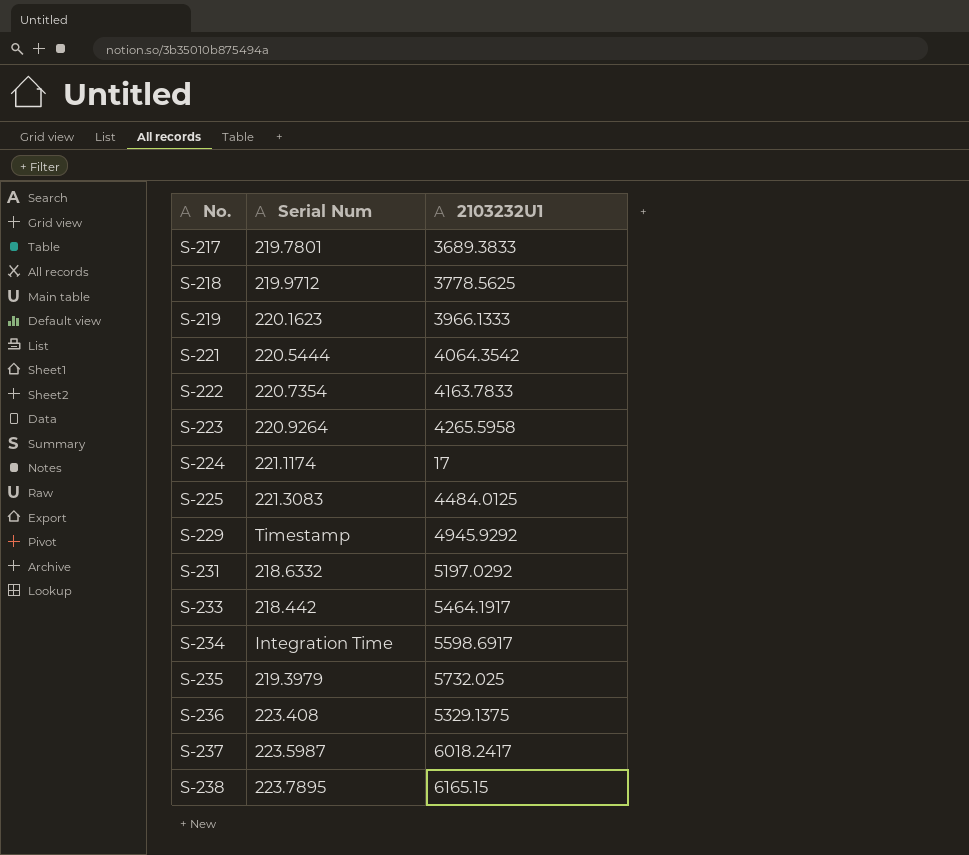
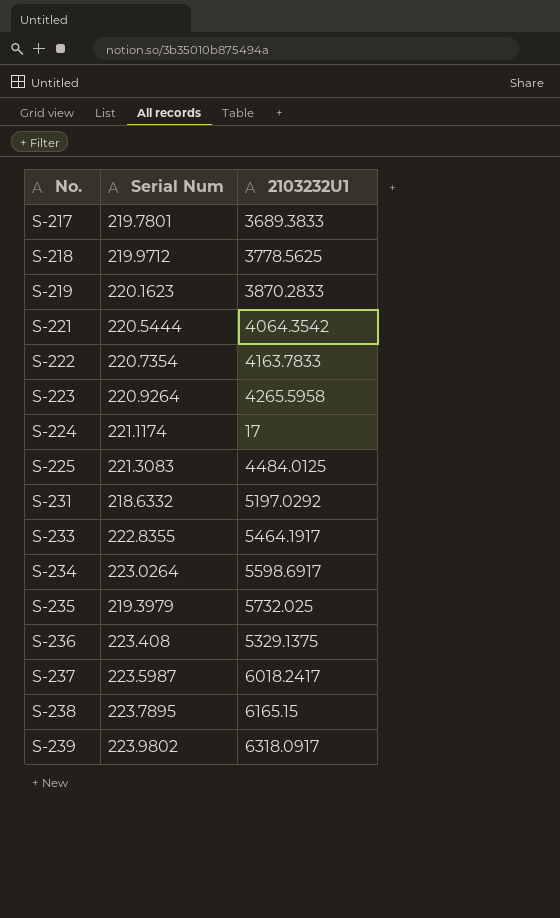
row S-229: Timestamp | 4945.9292 -> none
S-219 | 2103232U1: 3966.1333 -> 3870.2833
S-233 | Serial Num: 218.442 -> 222.8355
S-234 | Serial Num: Integration Time -> 223.0264
row S-239: none -> 223.9802 | 6318.0917

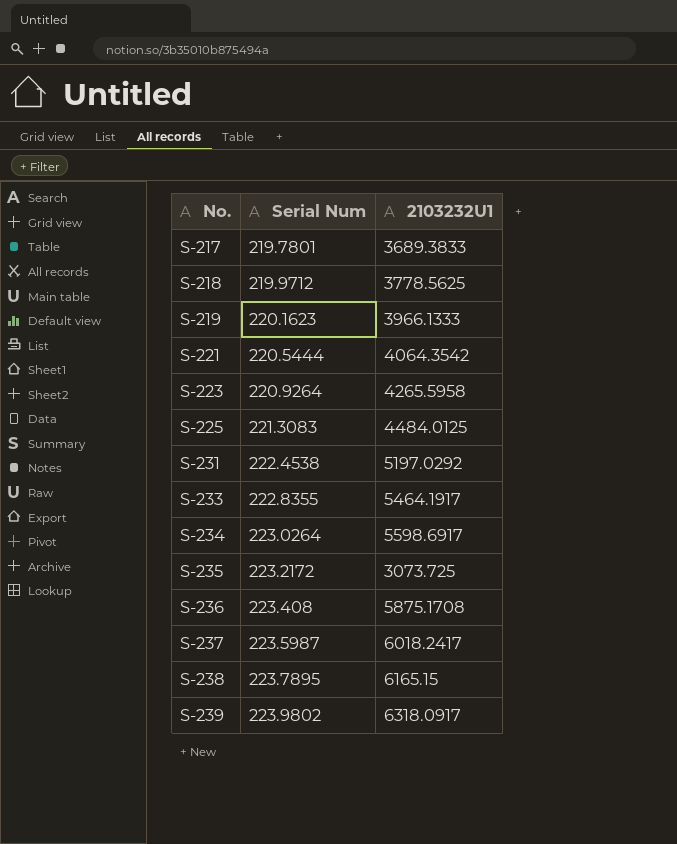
row S-222: 220.7354 | 4163.7833 -> none
row S-224: 221.1174 | 17 -> none
S-219 | 2103232U1: 3870.2833 -> 3966.1333
S-231 | Serial Num: 218.6332 -> 222.4538
S-235 | Serial Num: 219.3979 -> 223.2172
S-235 | 2103232U1: 5732.025 -> 3073.725
S-236 | 2103232U1: 5329.1375 -> 5875.1708

